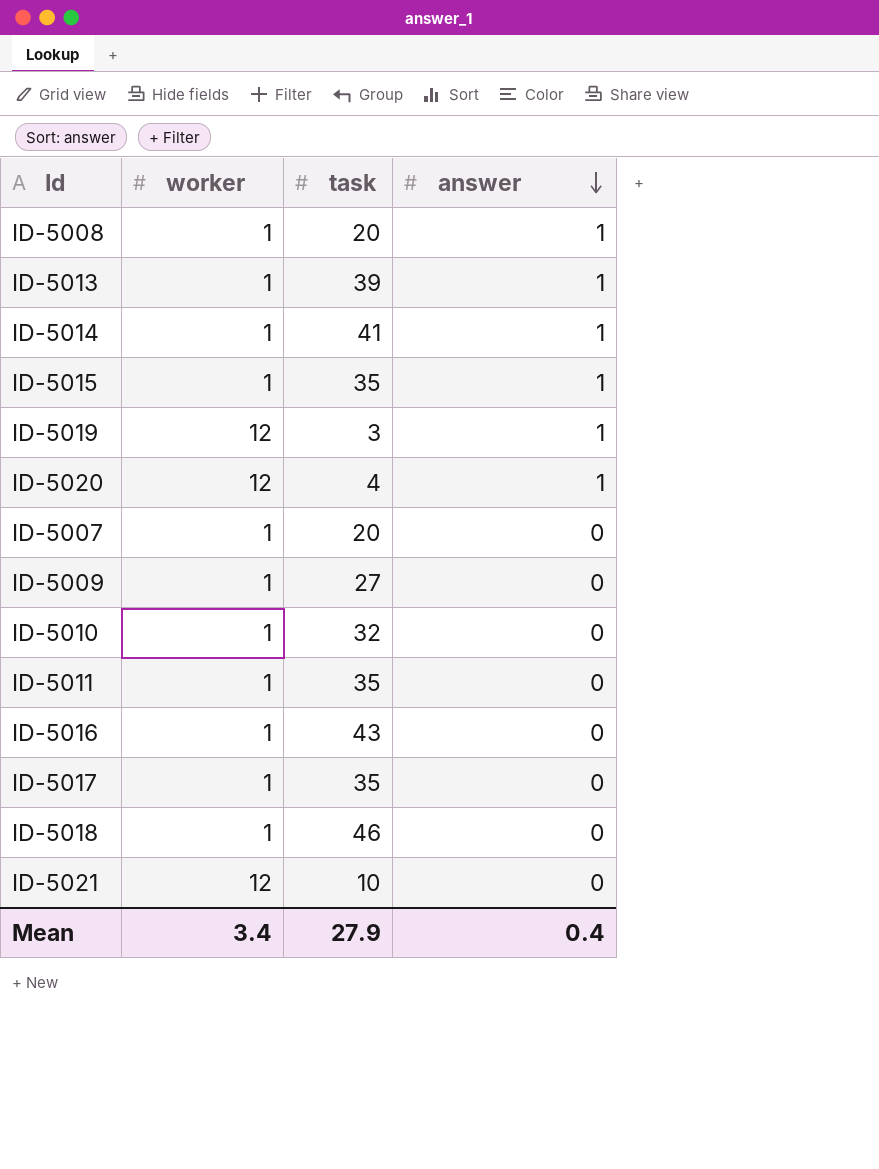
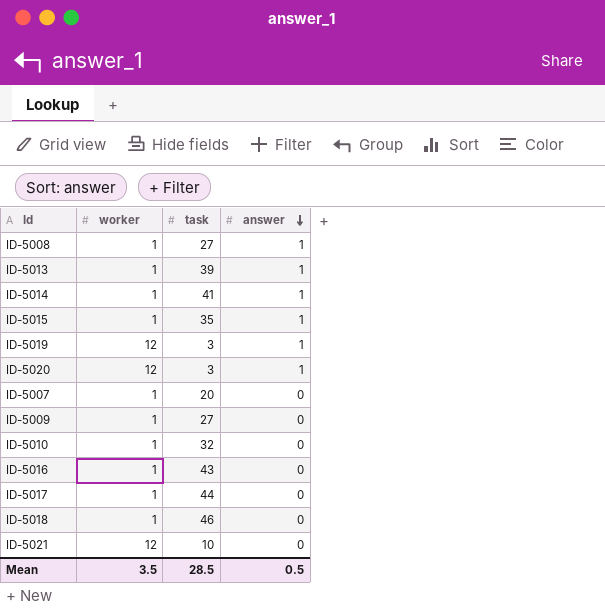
row ID-5011: 1 | 35 | 0 -> none
ID-5008 | task: 20 -> 27
ID-5020 | task: 4 -> 3
ID-5017 | task: 35 -> 44
Mean | worker: 3.4 -> 3.5
Mean | task: 27.9 -> 28.5
Mean | answer: 0.4 -> 0.5

